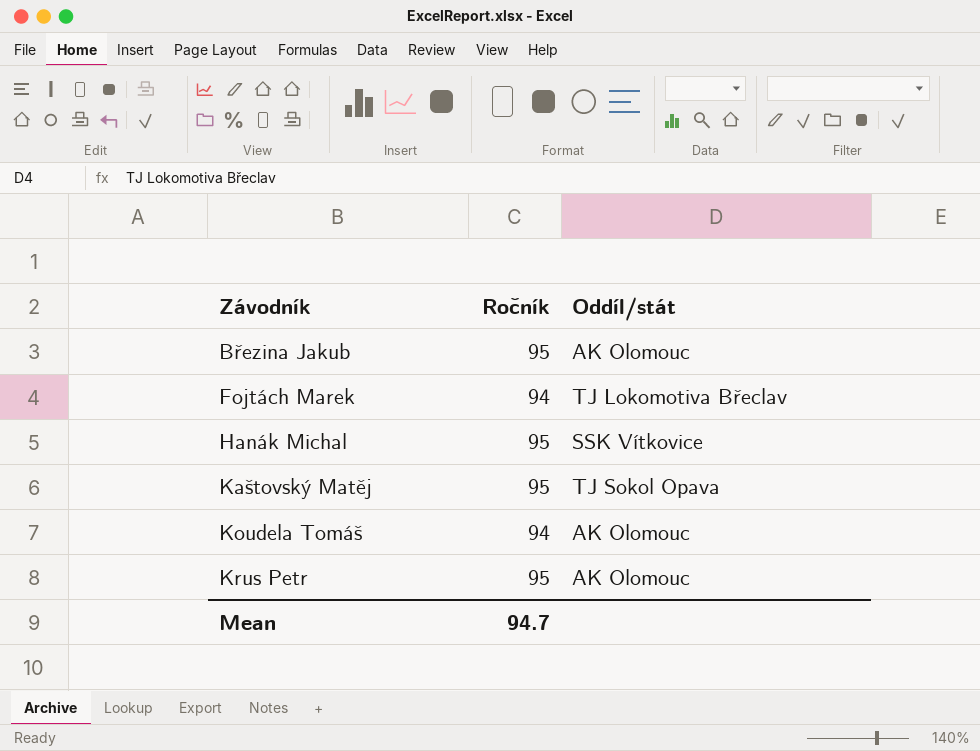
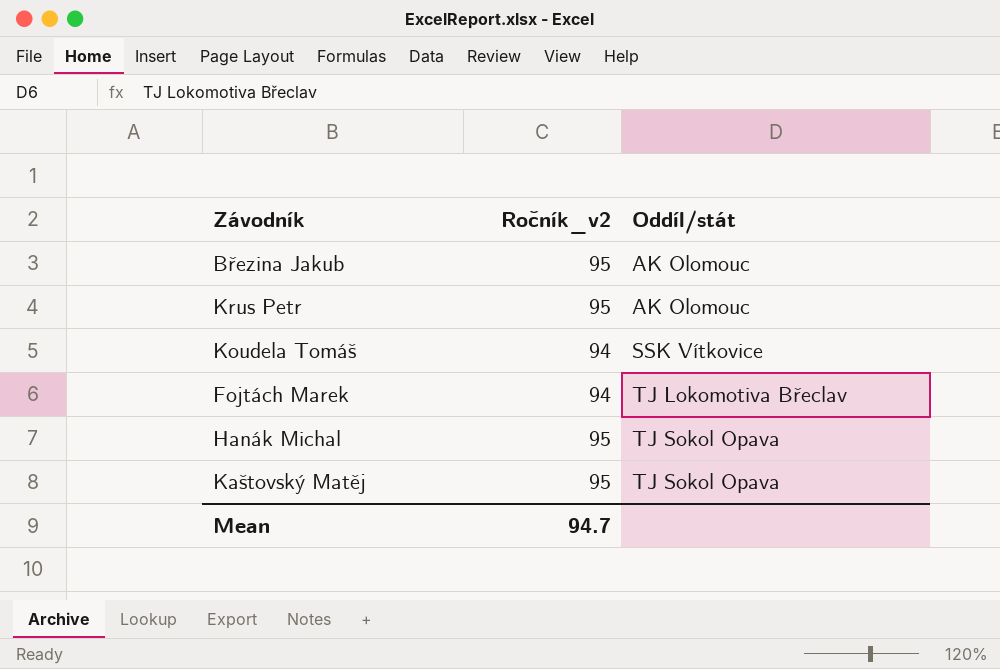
row order: Závodník ascending -> Oddíl/stát ascending
column name: Ročník -> Ročník_v2
Koudela Tomáš | Oddíl/stát: AK Olomouc -> SSK Vítkovice
Hanák Michal | Oddíl/stát: SSK Vítkovice -> TJ Sokol Opava

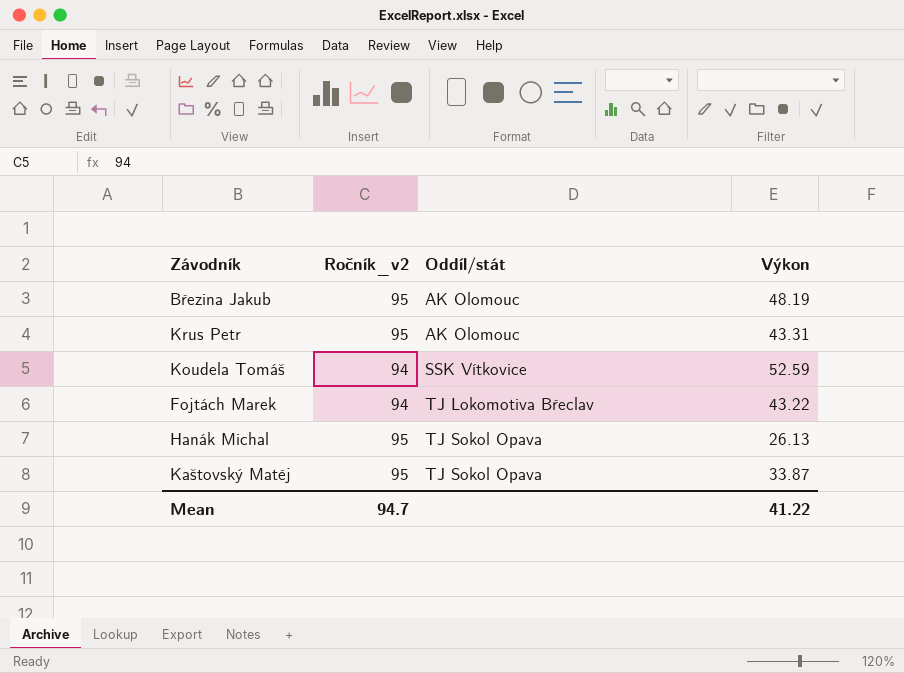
column Výkon | position: none -> 4

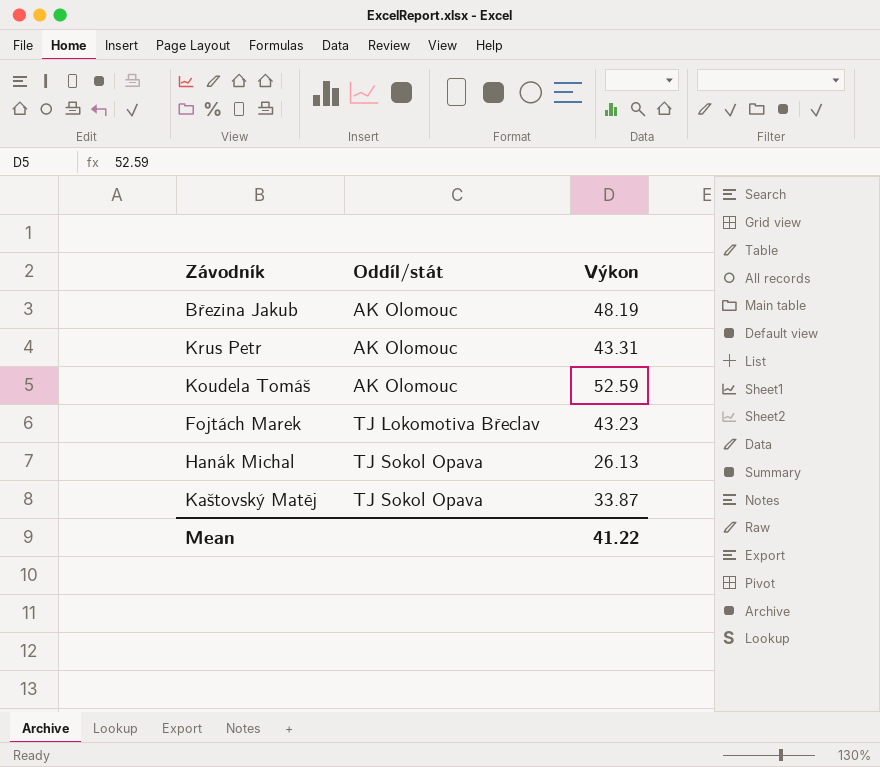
column Ročník_v2 | position: 2 -> none
Koudela Tomáš | Oddíl/stát: SSK Vítkovice -> AK Olomouc
Fojtách Marek | Výkon: 43.22 -> 43.23

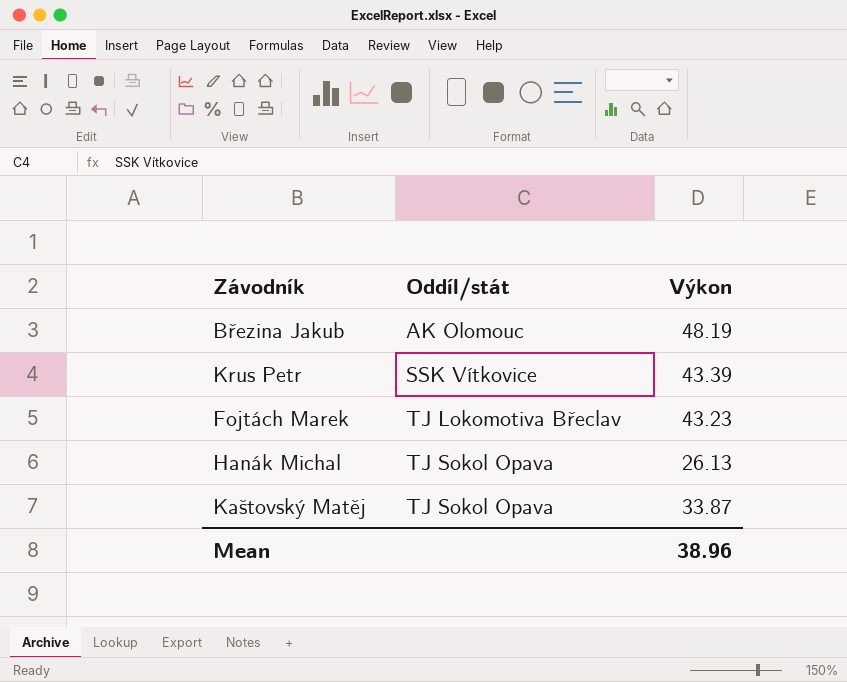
row Koudela Tomáš: AK Olomouc | 52.59 -> none
Krus Petr | Oddíl/stát: AK Olomouc -> SSK Vítkovice
Krus Petr | Výkon: 43.31 -> 43.39
Mean | Výkon: 41.22 -> 38.96

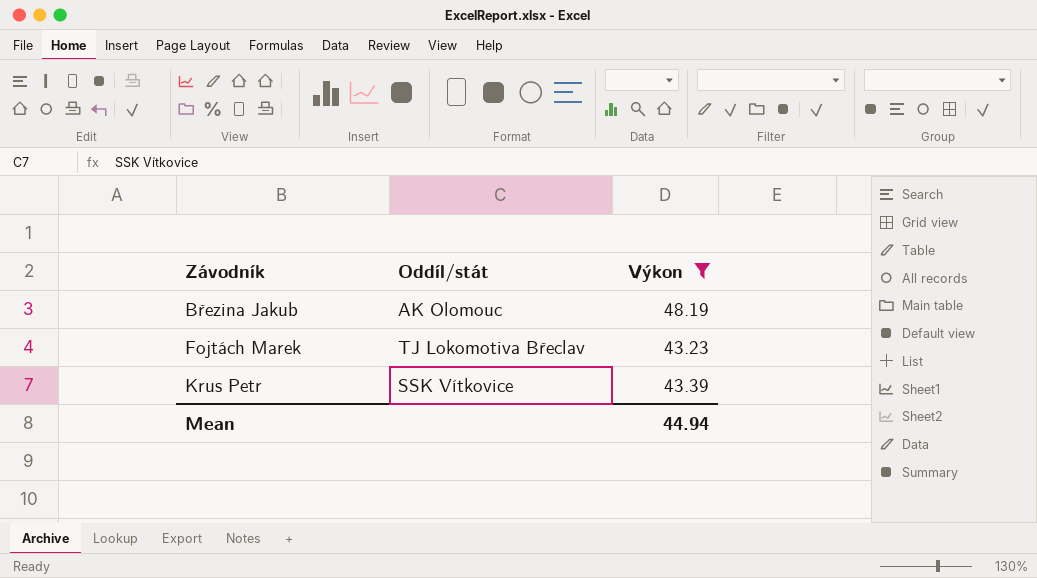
filter: none -> Výkon >= 43.23
row order: Oddíl/stát ascending -> Závodník ascending
Mean | Výkon: 38.96 -> 44.94

